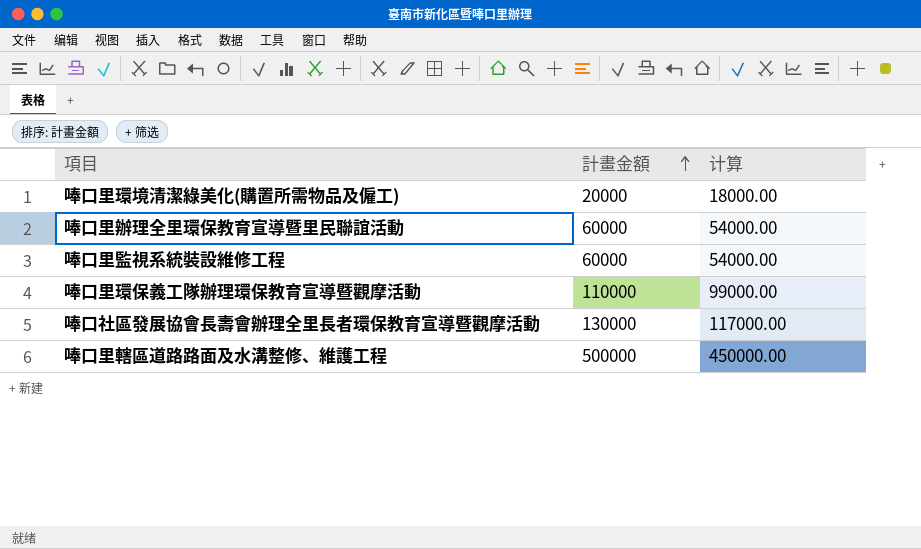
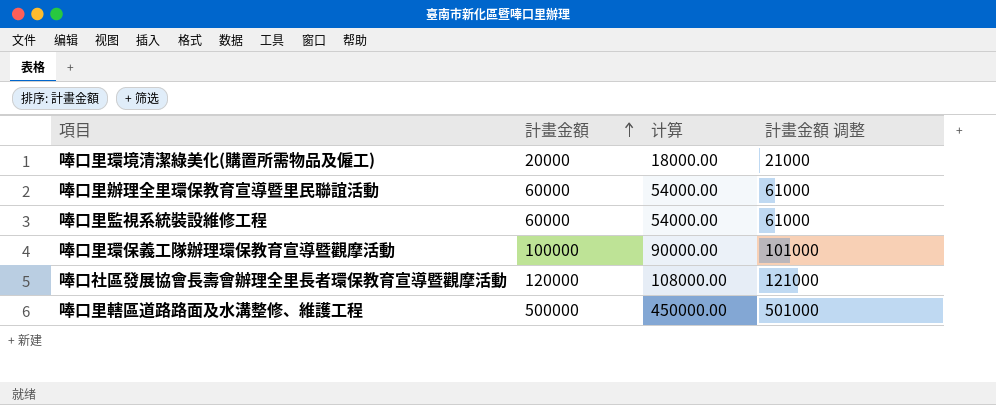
column 計畫金額 调整 | formula: none -> [計畫金額] + 1000
唪口里環保義工隊辦理環保教育宣導暨觀摩活動 | 計畫金額: 110000 -> 100000
唪口里環保義工隊辦理環保教育宣導暨觀摩活動 | 计算: 99000.00 -> 90000.00
唪口社區發展協會長壽會辦理全里長者環保教育宣導暨觀摩活動 | 計畫金額: 130000 -> 120000
唪口社區發展協會長壽會辦理全里長者環保教育宣導暨觀摩活動 | 计算: 117000.00 -> 108000.00

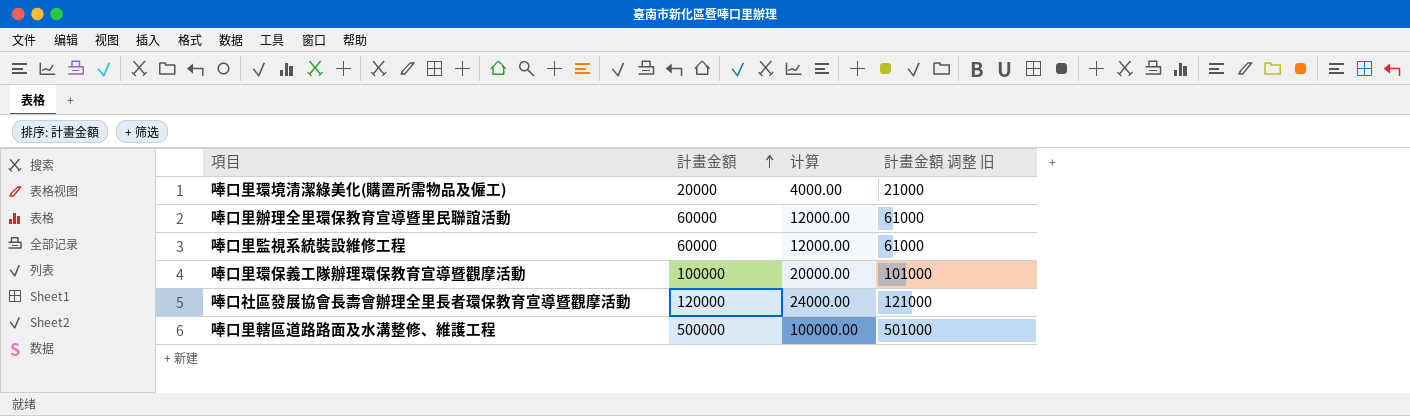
column 计算 | formula: [計畫金額] * 0.9 -> [計畫金額] * 0.2
column name: 計畫金額 调整 -> 計畫金額 调整 旧

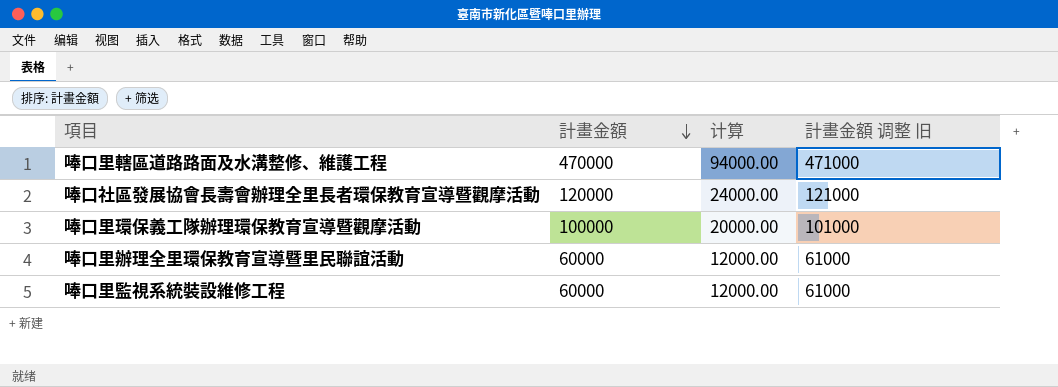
row order: 計畫金額 ascending -> 計畫金額 descending
row 唪口里環境清潔綠美化(購置所需物品及僱工): 20000 | 4000.00 | 21000 -> none
唪口里轄區道路路面及水溝整修、維護工程 | 計畫金額: 500000 -> 470000
唪口里轄區道路路面及水溝整修、維護工程 | 计算: 100000.00 -> 94000.00
唪口里轄區道路路面及水溝整修、維護工程 | 計畫金額 调整 旧: 501000 -> 471000

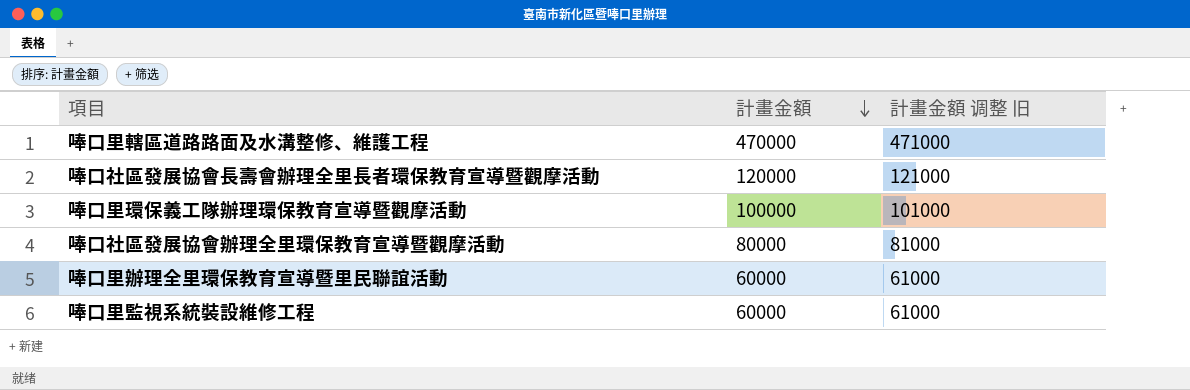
column 计算 | formula: [計畫金額] * 0.2 -> none
row 唪口社區發展協會辦理全里環保教育宣導暨觀摩活動: none -> 80000 | 81000

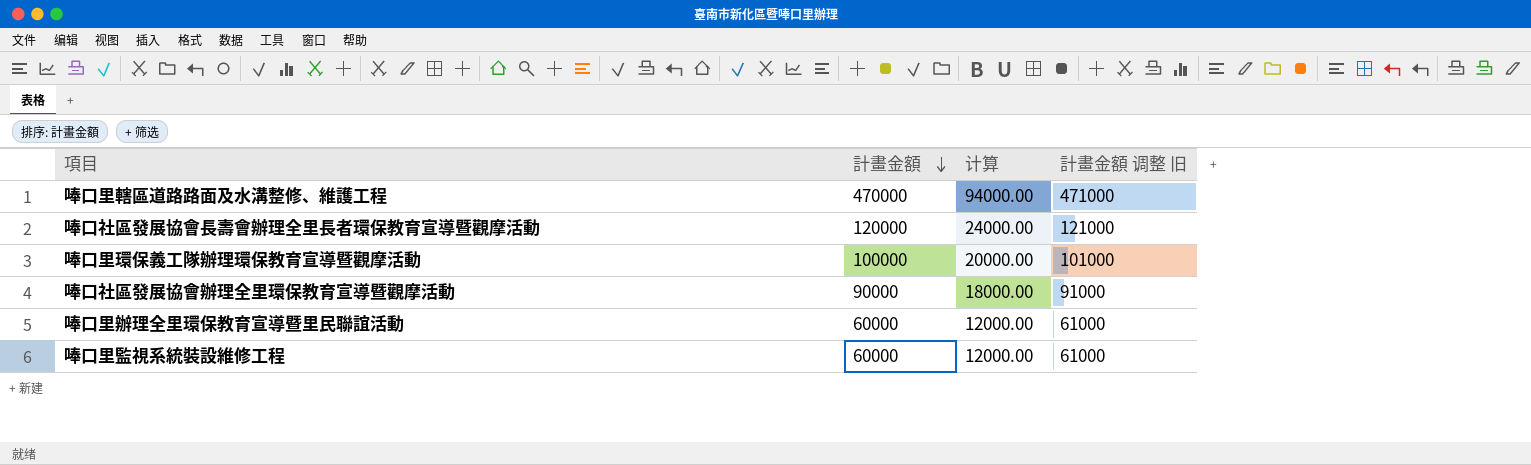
column 计算 | formula: none -> [計畫金額] * 0.2
唪口社區發展協會辦理全里環保教育宣導暨觀摩活動 | 計畫金額: 80000 -> 90000
唪口社區發展協會辦理全里環保教育宣導暨觀摩活動 | 計畫金額 调整 旧: 81000 -> 91000

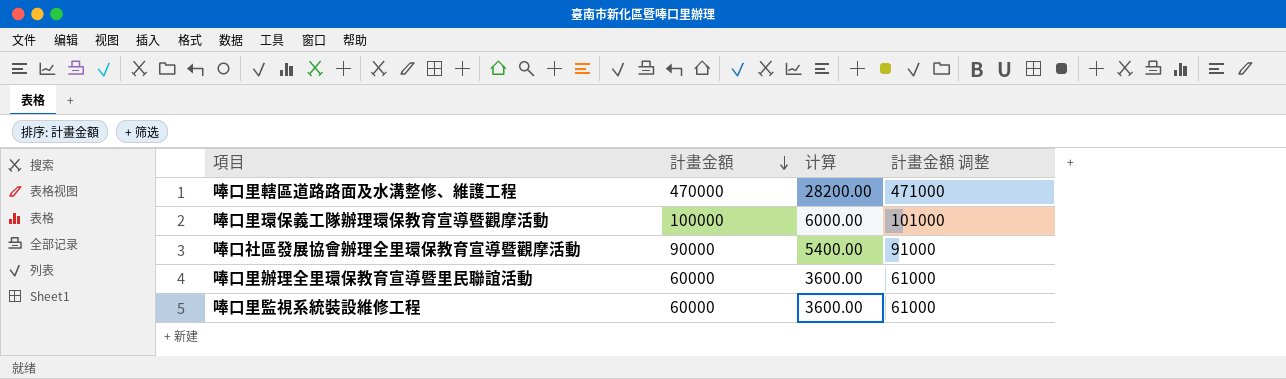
column 计算 | formula: [計畫金額] * 0.2 -> [計畫金額] * 0.06
column name: 計畫金額 调整 旧 -> 計畫金額 调整
row 唪口社區發展協會長壽會辦理全里長者環保教育宣導暨觀摩活動: 120000 | 24000.00 | 121000 -> none

